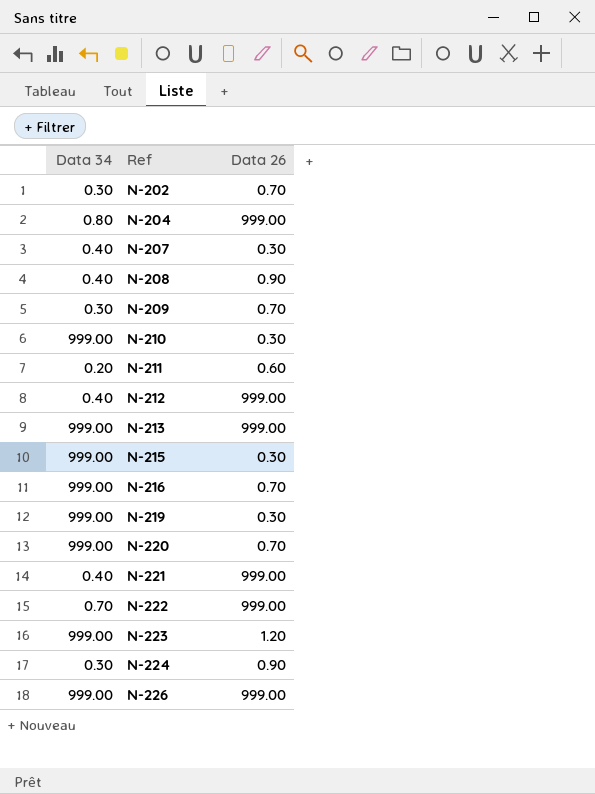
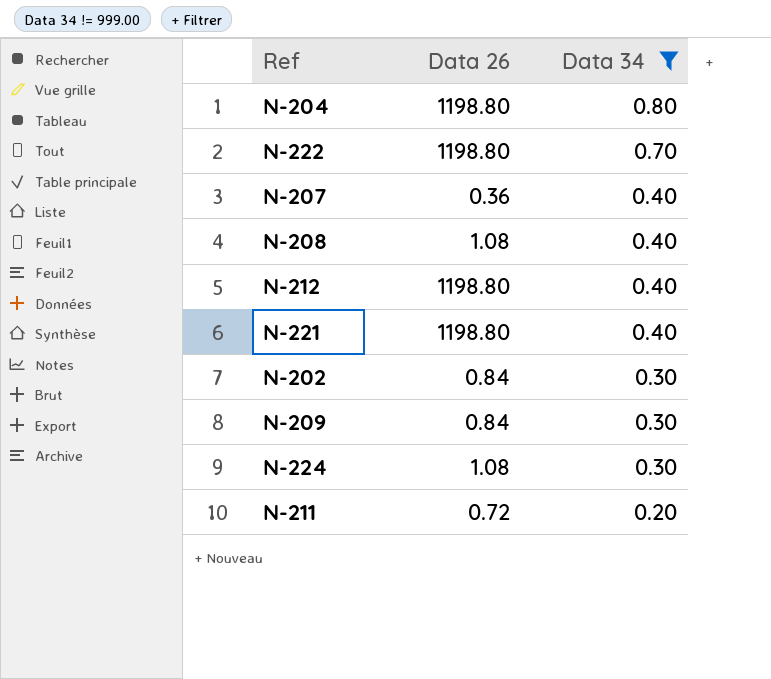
filter: none -> Data 34 != 999.00
row order: Ref ascending -> Data 34 descending
column Data 34 | position: 1 -> 3
N-204 | Data 26: 999.00 -> 1198.80
N-222 | Data 26: 999.00 -> 1198.80
N-207 | Data 26: 0.30 -> 0.36
N-208 | Data 26: 0.90 -> 1.08
N-212 | Data 26: 999.00 -> 1198.80
N-221 | Data 26: 999.00 -> 1198.80
N-202 | Data 26: 0.70 -> 0.84
N-209 | Data 26: 0.70 -> 0.84
N-224 | Data 26: 0.90 -> 1.08
N-211 | Data 26: 0.60 -> 0.72

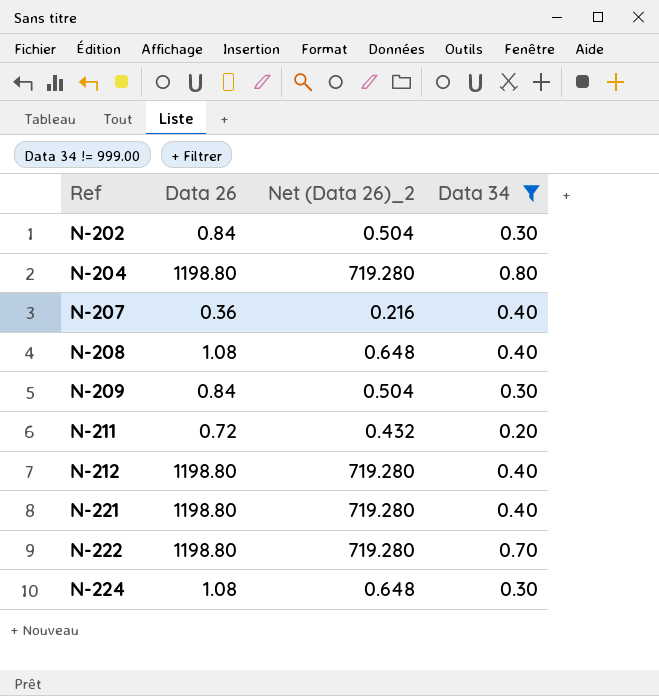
row order: Data 34 descending -> Ref ascending
column Net (Data 26)_2 | formula: none -> [Data 26] * 0.6

